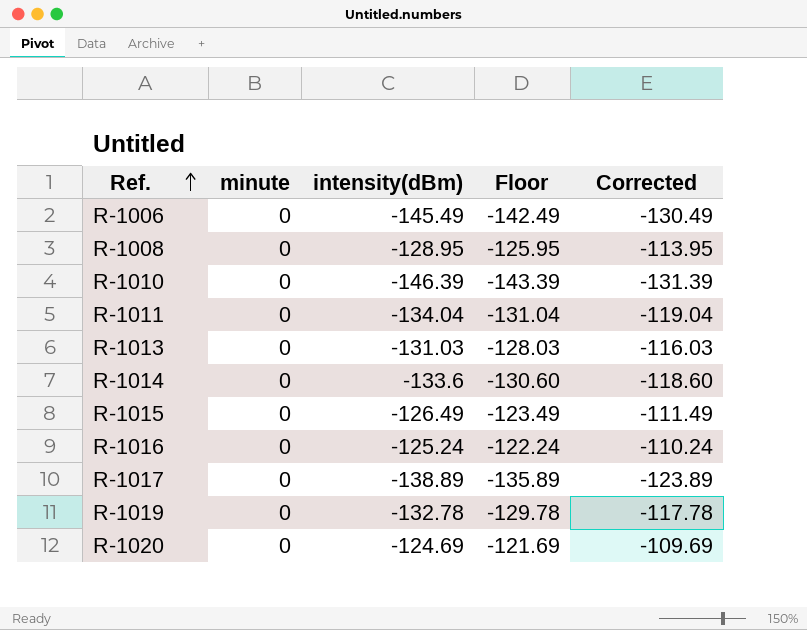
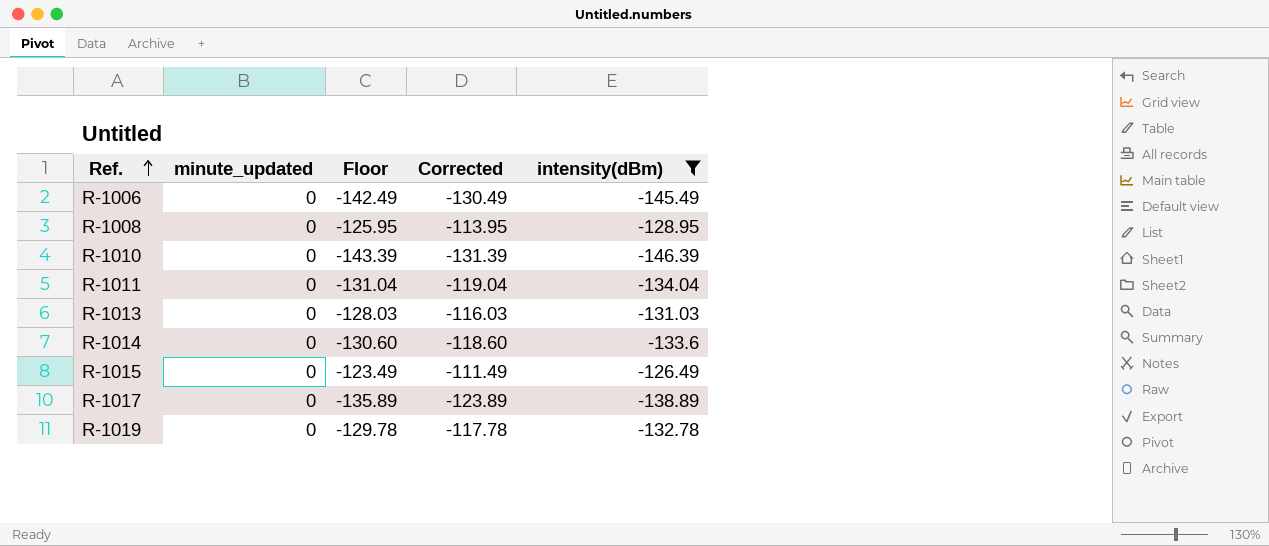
filter: none -> intensity(dBm) <= -126.49
column name: minute -> minute_updated
column intensity(dBm) | position: 3 -> 5

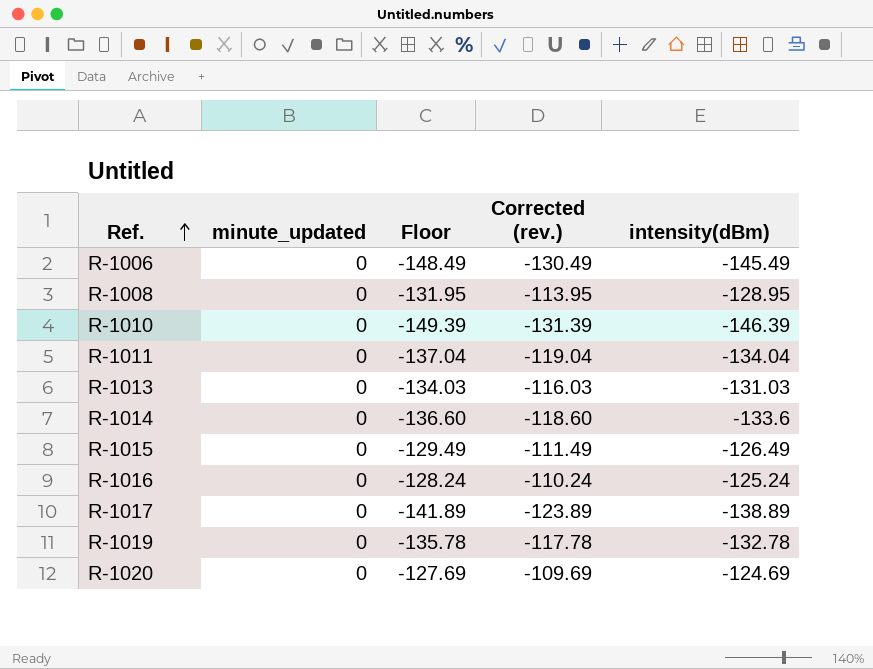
filter: intensity(dBm) <= -126.49 -> none
column Floor | formula: [intensity(dBm)] + 3 -> [intensity(dBm)] - 3
column name: Corrected -> Corrected (rev.)

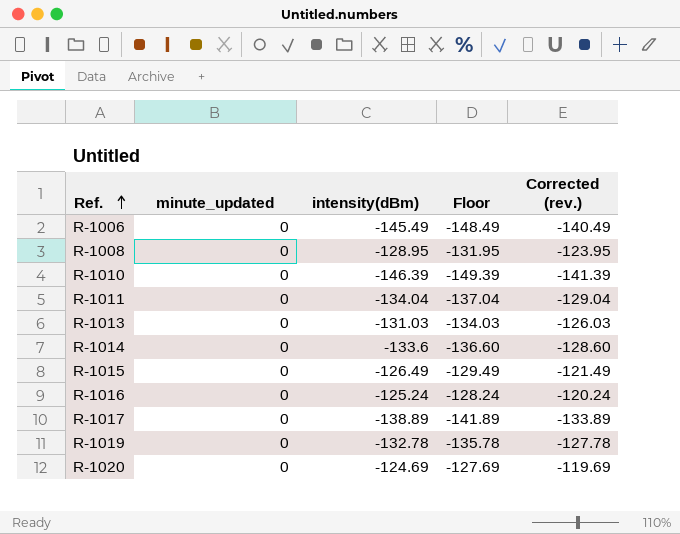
column intensity(dBm) | position: 5 -> 3
column Corrected (rev.) | formula: [intensity(dBm)] + 15 -> [intensity(dBm)] + 5

